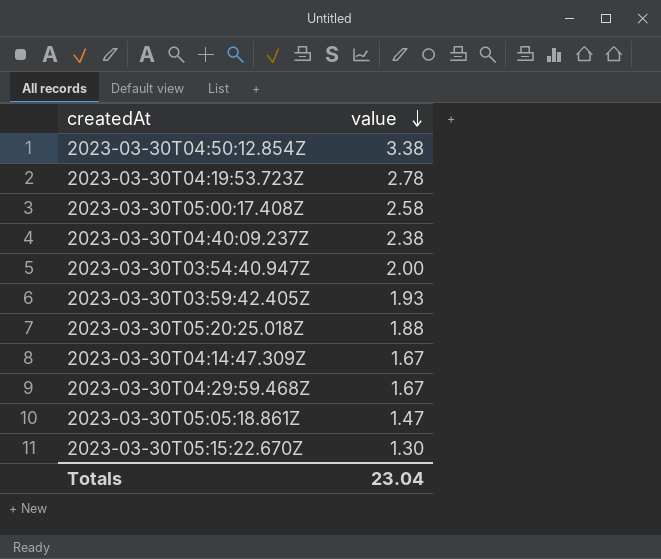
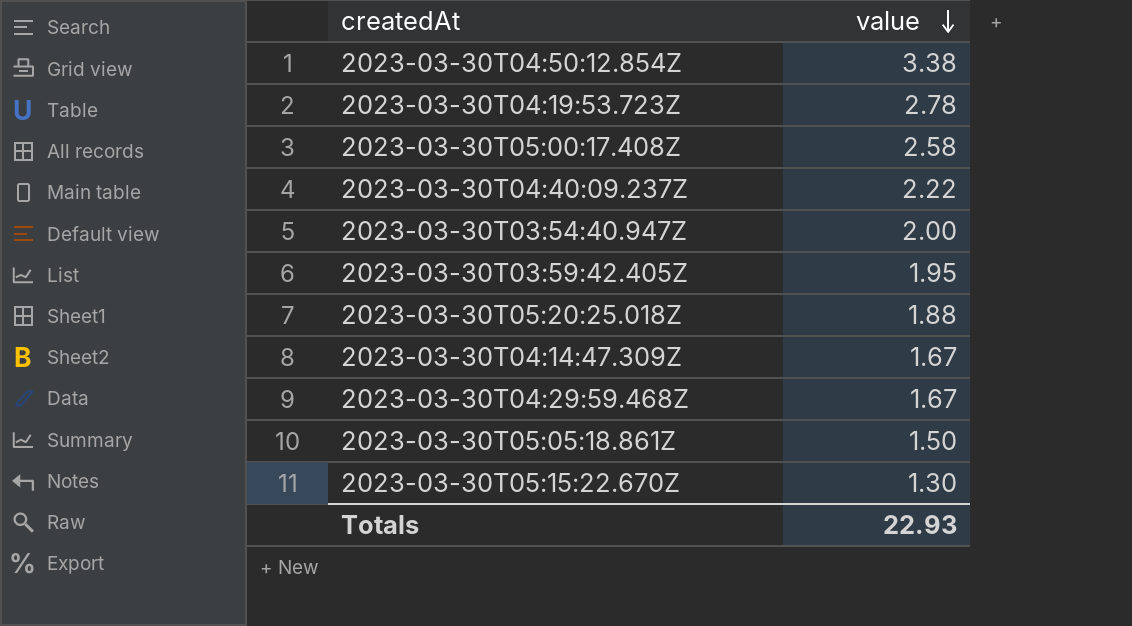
2023-03-30T04:40:09.237Z | value: 2.38 -> 2.22
2023-03-30T03:59:42.405Z | value: 1.93 -> 1.95
2023-03-30T05:05:18.861Z | value: 1.47 -> 1.50
Totals | value: 23.04 -> 22.93

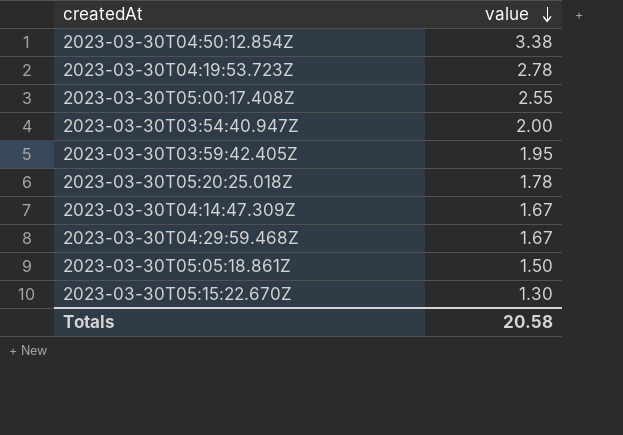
row 2023-03-30T04:40:09.237Z: 2.22 -> none
2023-03-30T05:00:17.408Z | value: 2.58 -> 2.55
2023-03-30T05:20:25.018Z | value: 1.88 -> 1.78
Totals | value: 22.93 -> 20.58

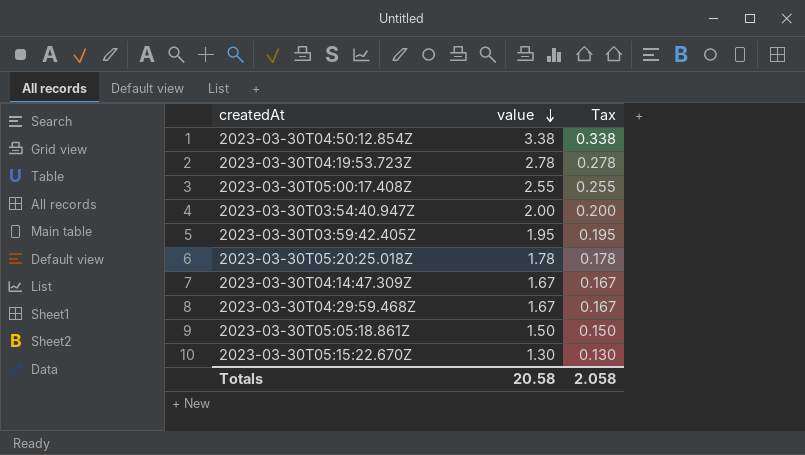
column Tax | formula: none -> [value] * 0.1

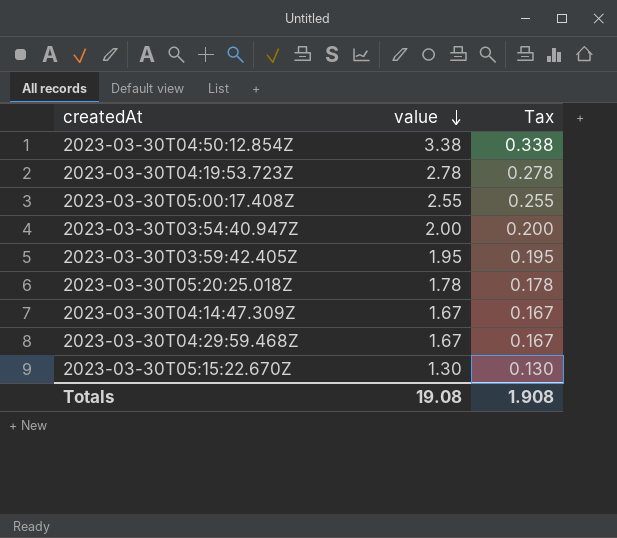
row 2023-03-30T05:05:18.861Z: 1.50 | 0.150 -> none
Totals | value: 20.58 -> 19.08
Totals | Tax: 2.058 -> 1.908

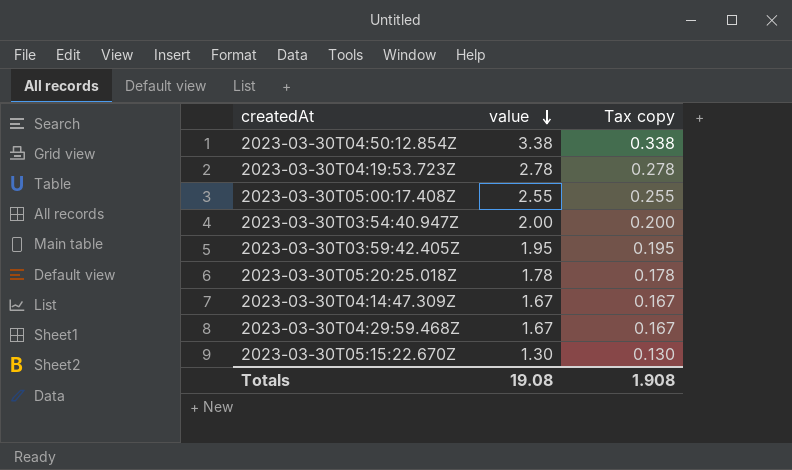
column name: Tax -> Tax copy

